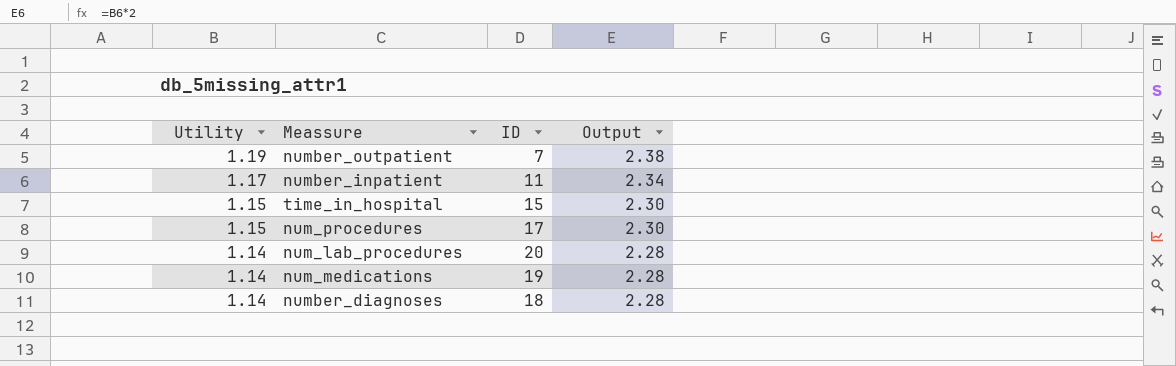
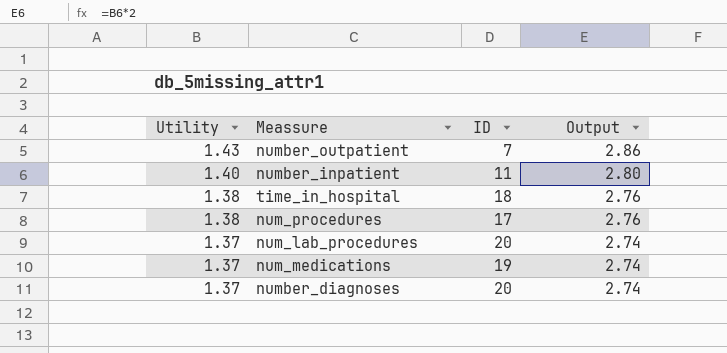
number_outpatient | Utility: 1.19 -> 1.43
number_outpatient | Output: 2.38 -> 2.86
number_inpatient | Utility: 1.17 -> 1.40
number_inpatient | Output: 2.34 -> 2.80
time_in_hospital | Utility: 1.15 -> 1.38
time_in_hospital | ID: 15 -> 18
time_in_hospital | Output: 2.30 -> 2.76
num_procedures | Utility: 1.15 -> 1.38
num_procedures | Output: 2.30 -> 2.76
num_lab_procedures | Utility: 1.14 -> 1.37
num_lab_procedures | Output: 2.28 -> 2.74
num_medications | Utility: 1.14 -> 1.37
num_medications | Output: 2.28 -> 2.74
number_diagnoses | Utility: 1.14 -> 1.37
number_diagnoses | ID: 18 -> 20
number_diagnoses | Output: 2.28 -> 2.74

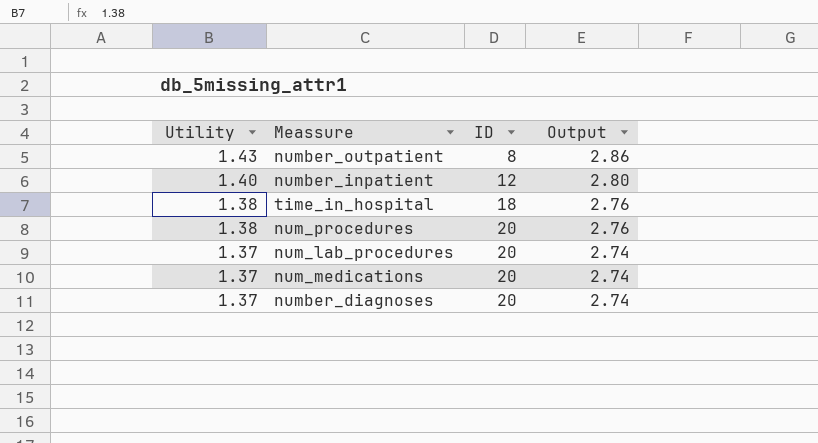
number_outpatient | ID: 7 -> 8
number_inpatient | ID: 11 -> 12
num_procedures | ID: 17 -> 20
num_medications | ID: 19 -> 20

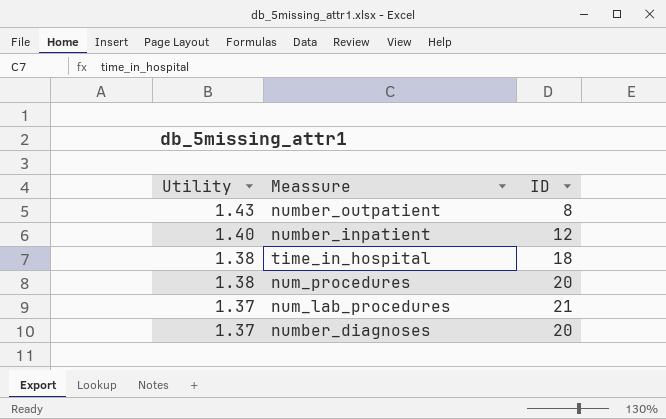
column Output | formula: [Utility] * 2 -> none
row num_medications: 1.37 | 20 | 2.74 -> none
num_lab_procedures | ID: 20 -> 21

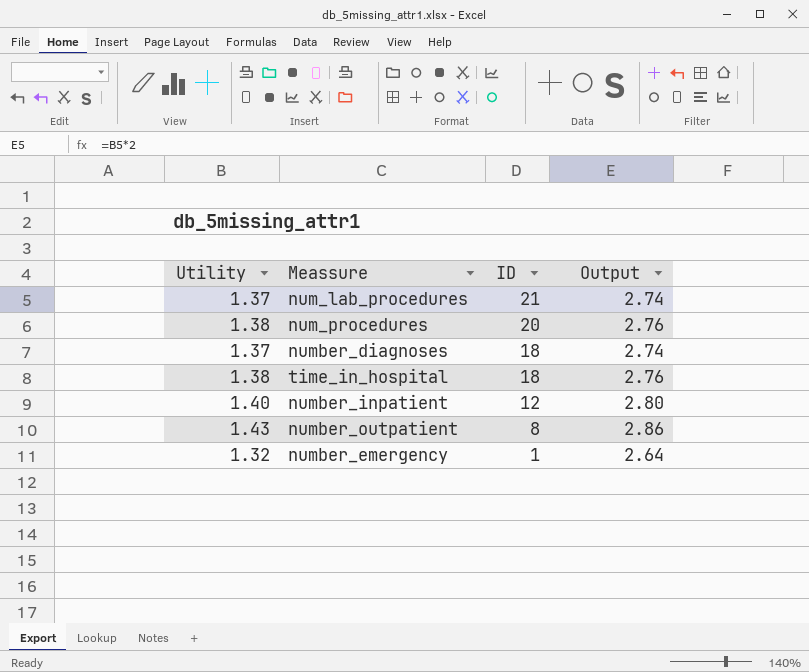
row order: Utility descending -> ID descending
column Output | formula: none -> [Utility] * 2
number_diagnoses | ID: 20 -> 18
row number_emergency: none -> 1.32 | 1 | 2.64

